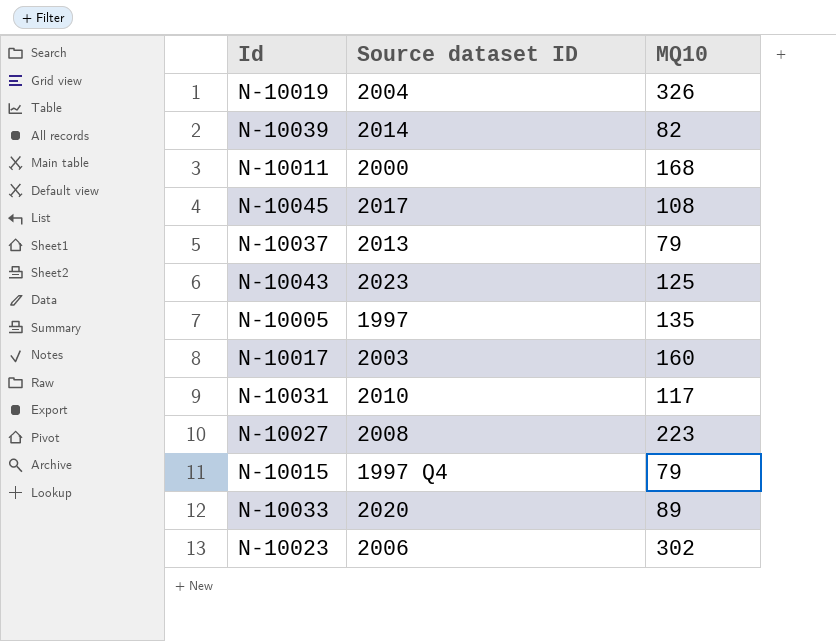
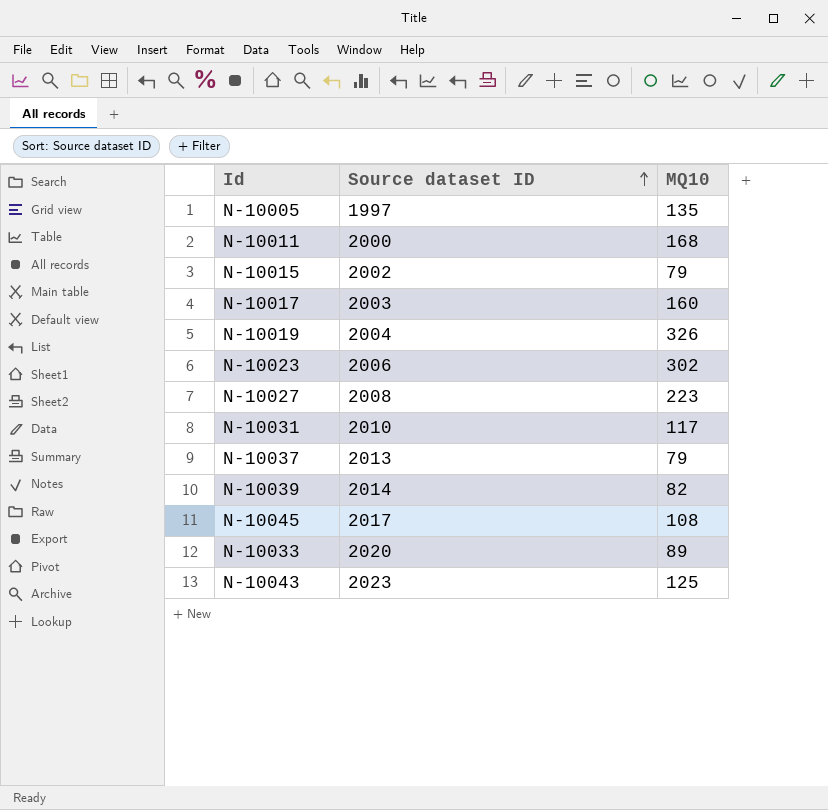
row order: none -> Source dataset ID ascending
N-10015 | Source dataset ID: 1997 Q4 -> 2002

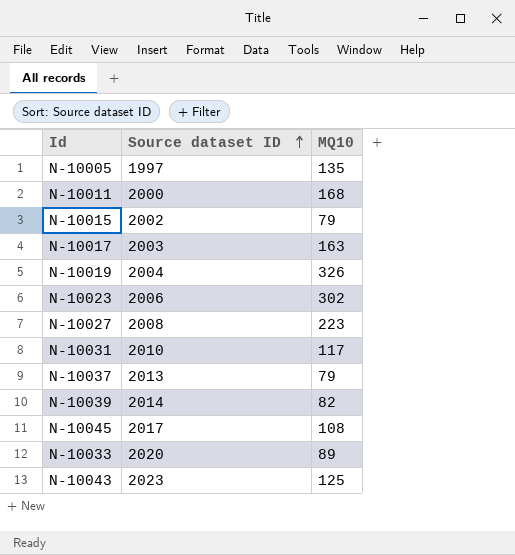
N-10017 | MQ10: 160 -> 163

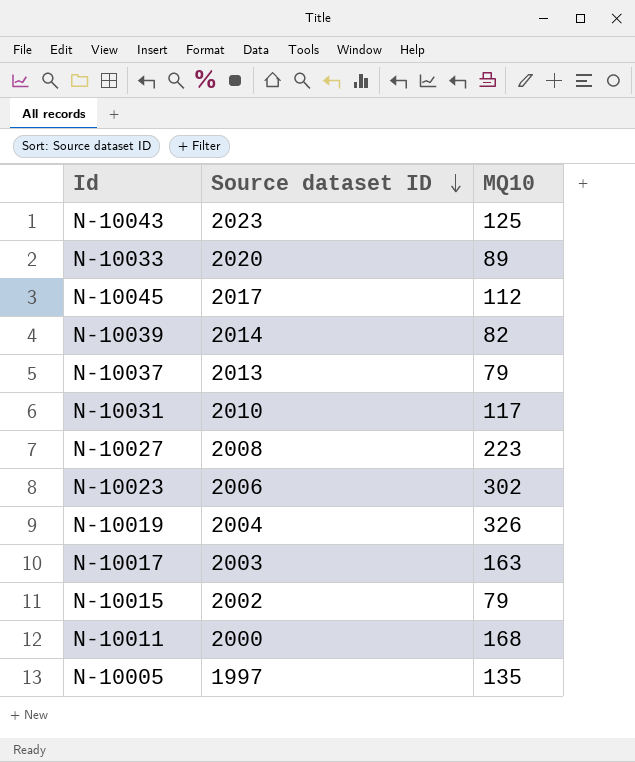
row order: Source dataset ID ascending -> Source dataset ID descending
N-10045 | MQ10: 108 -> 112

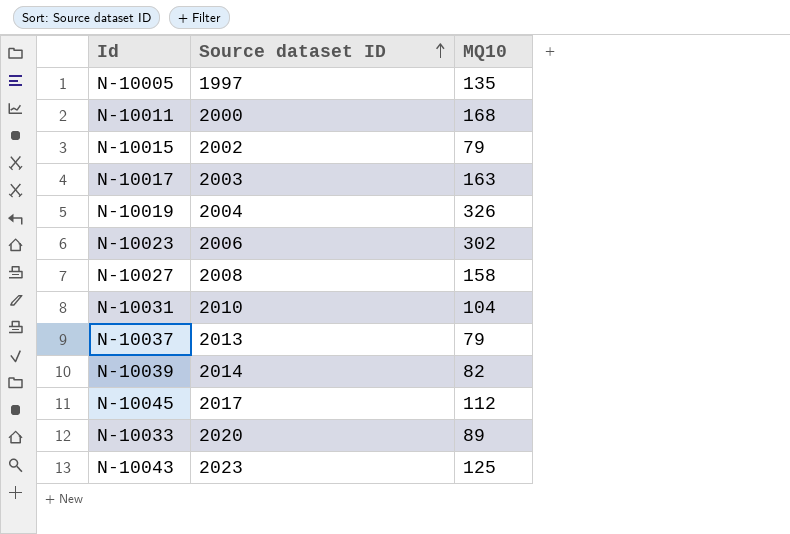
row order: Source dataset ID descending -> Source dataset ID ascending
N-10027 | MQ10: 223 -> 158
N-10031 | MQ10: 117 -> 104

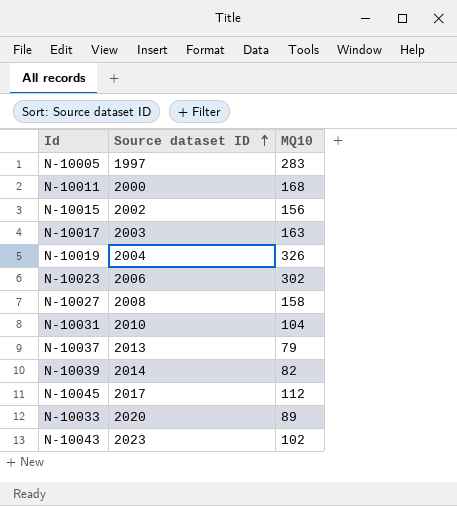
N-10005 | MQ10: 135 -> 283
N-10015 | MQ10: 79 -> 156
N-10043 | MQ10: 125 -> 102

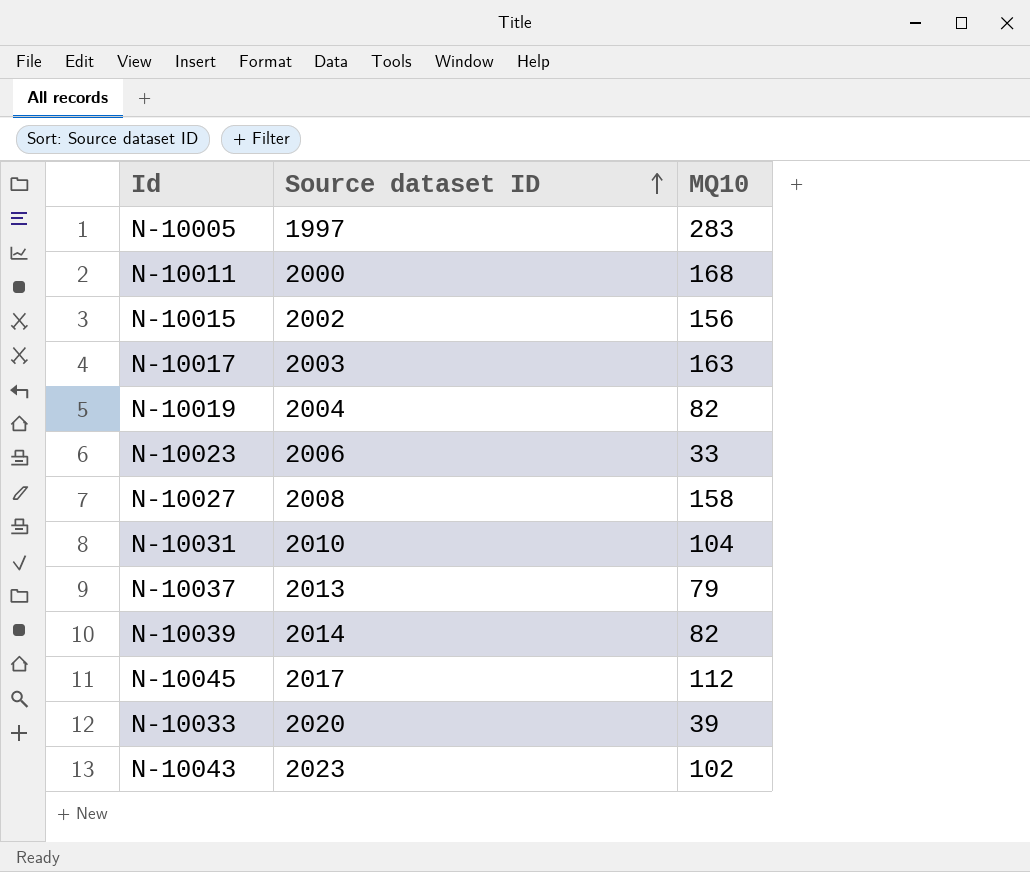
N-10019 | MQ10: 326 -> 82
N-10023 | MQ10: 302 -> 33
N-10033 | MQ10: 89 -> 39

